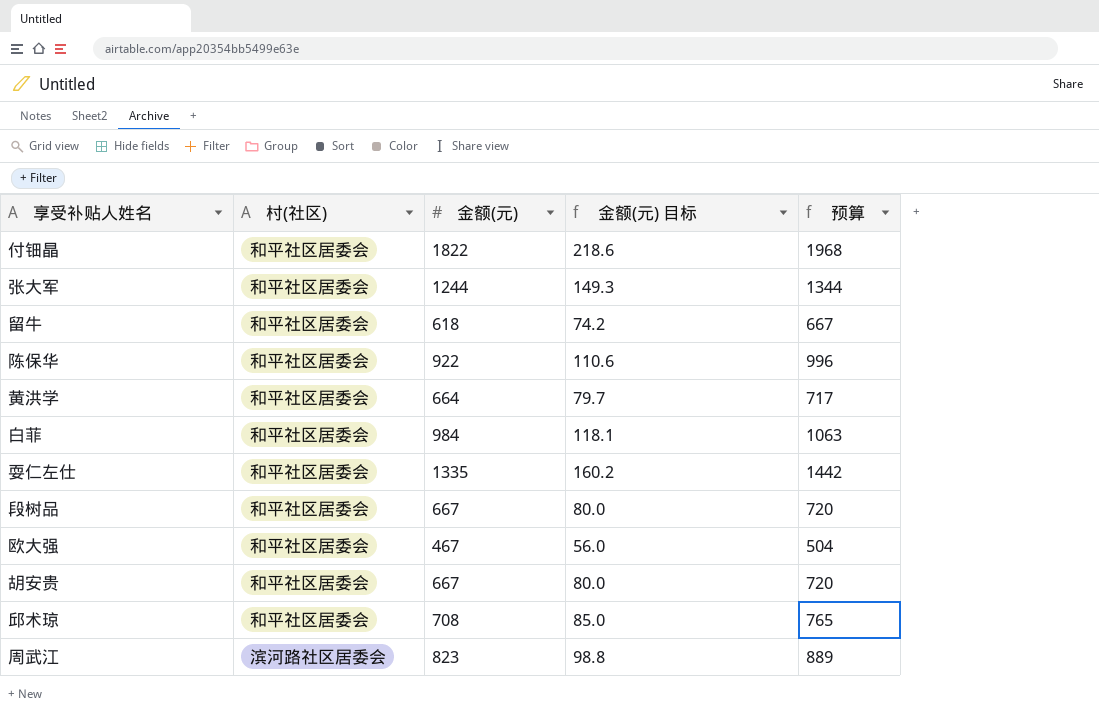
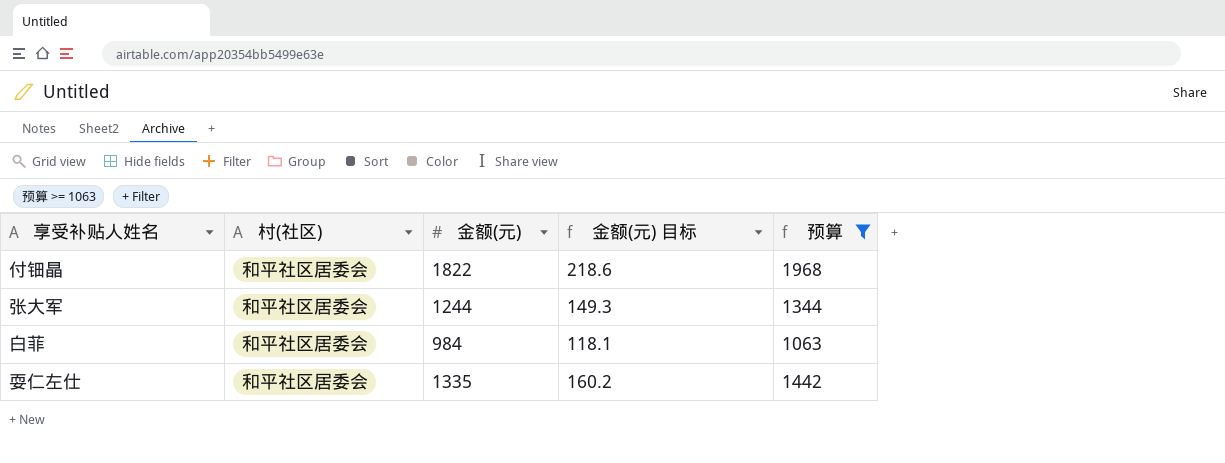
filter: none -> 预算 >= 1063

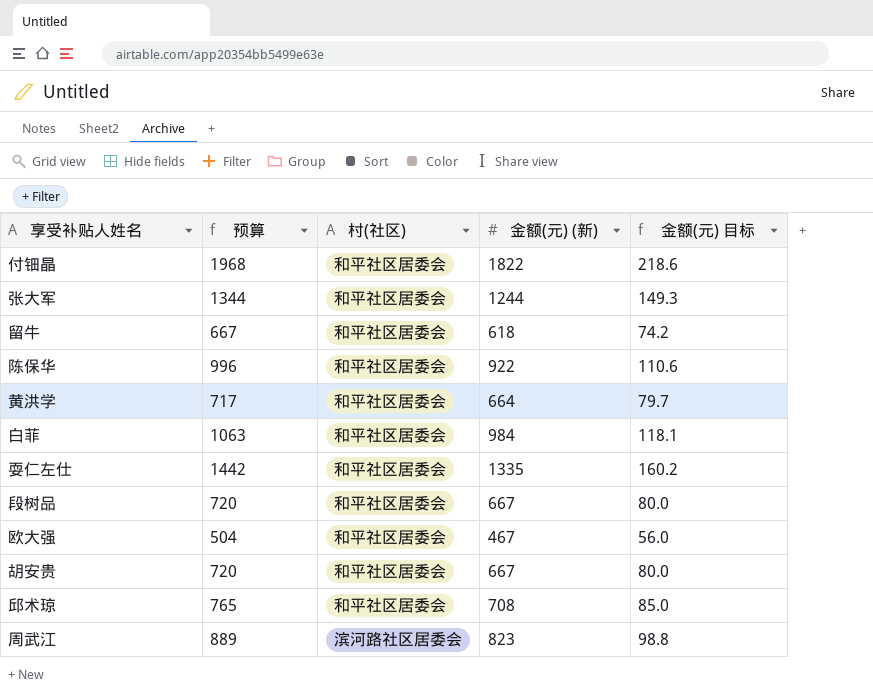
filter: 预算 >= 1063 -> none
column 预算 | position: 5 -> 2
column name: 金额(元) -> 金额(元) (新)

